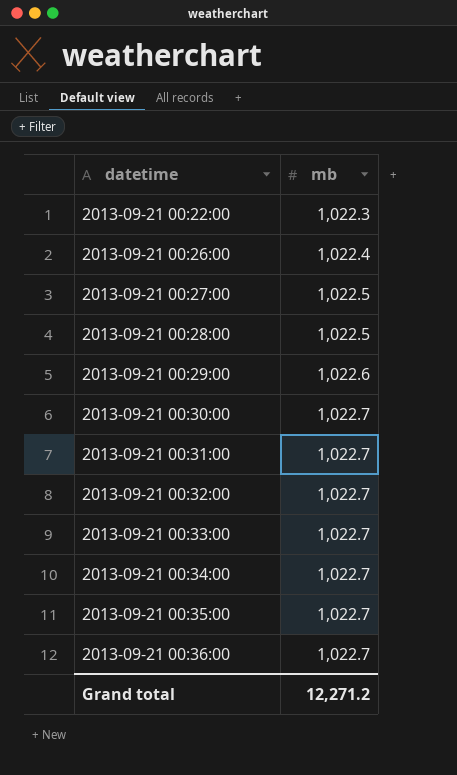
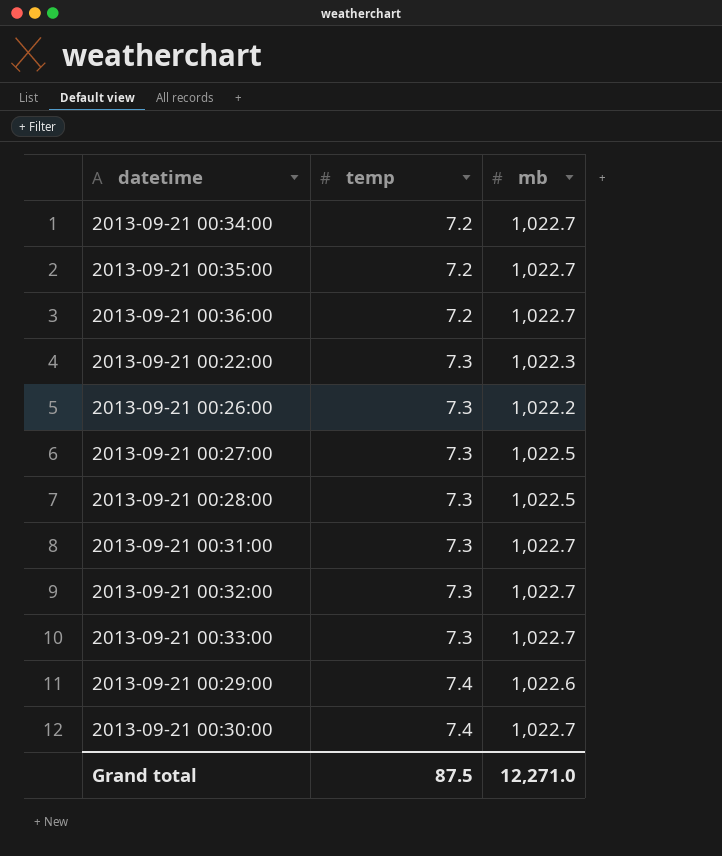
row order: datetime ascending -> temp ascending
column temp | position: none -> 2
2013-09-21 00:26:00 | mb: 1,022.4 -> 1,022.2
Grand total | mb: 12,271.2 -> 12,271.0

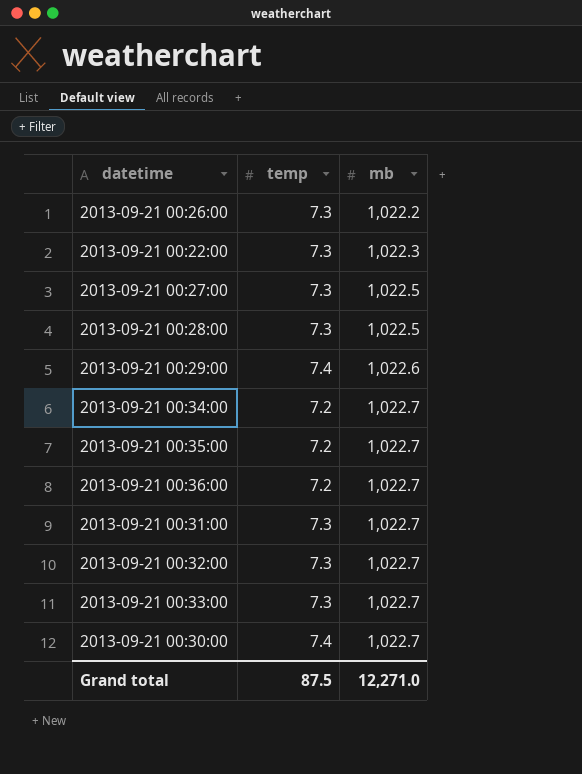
row order: temp ascending -> mb ascending

